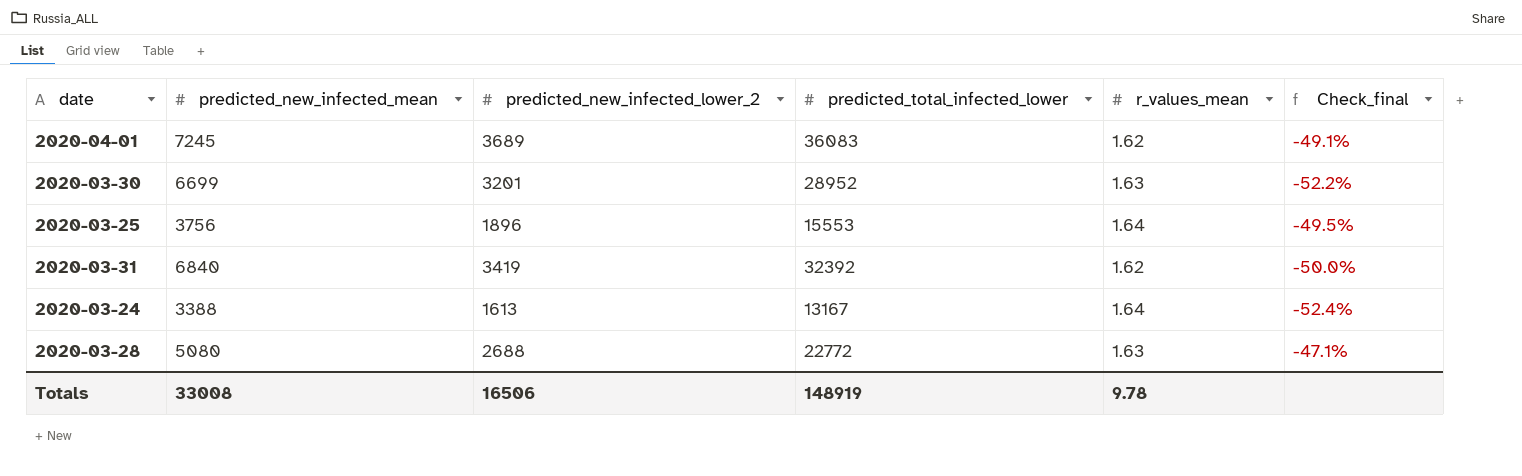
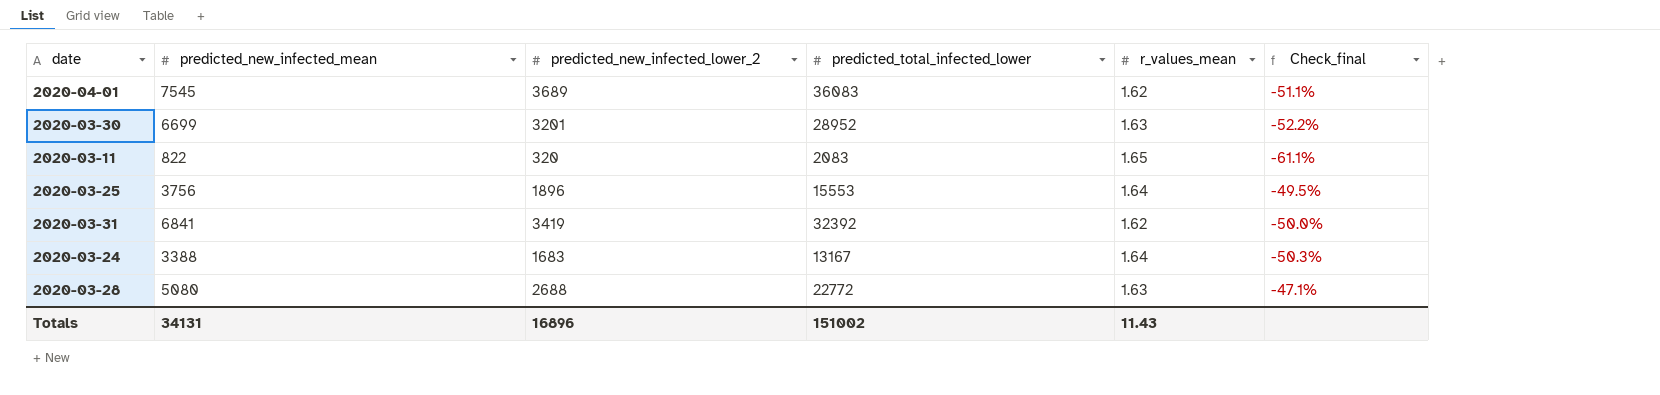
2020-04-01 | predicted_new_infected_mean: 7245 -> 7545
2020-04-01 | Check_final: -49.1% -> -51.1%
row 2020-03-11: none -> 822 | 320 | 2083 | 1.65 | -61.1%
2020-03-31 | predicted_new_infected_mean: 6840 -> 6841
2020-03-24 | predicted_new_infected_lower_2: 1613 -> 1683
2020-03-24 | Check_final: -52.4% -> -50.3%
Totals | predicted_new_infected_mean: 33008 -> 34131
Totals | predicted_new_infected_lower_2: 16506 -> 16896
Totals | predicted_total_infected_lower: 148919 -> 151002
Totals | r_values_mean: 9.78 -> 11.43

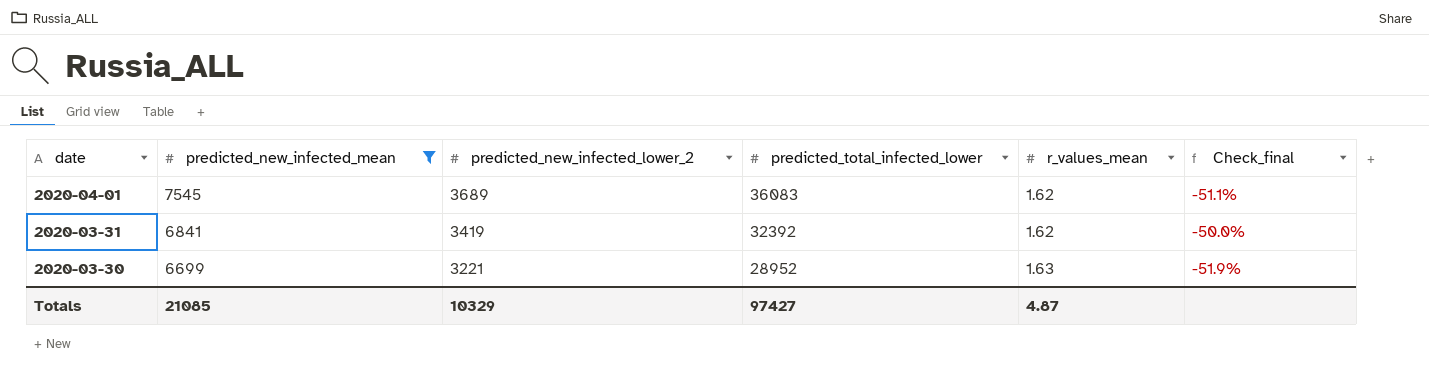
filter: none -> predicted_new_infected_mean >= 6699
row order: none -> date descending
2020-03-30 | predicted_new_infected_lower_2: 3201 -> 3221
2020-03-30 | Check_final: -52.2% -> -51.9%
Totals | predicted_new_infected_mean: 34131 -> 21085
Totals | predicted_new_infected_lower_2: 16896 -> 10329
Totals | predicted_total_infected_lower: 151002 -> 97427
Totals | r_values_mean: 11.43 -> 4.87

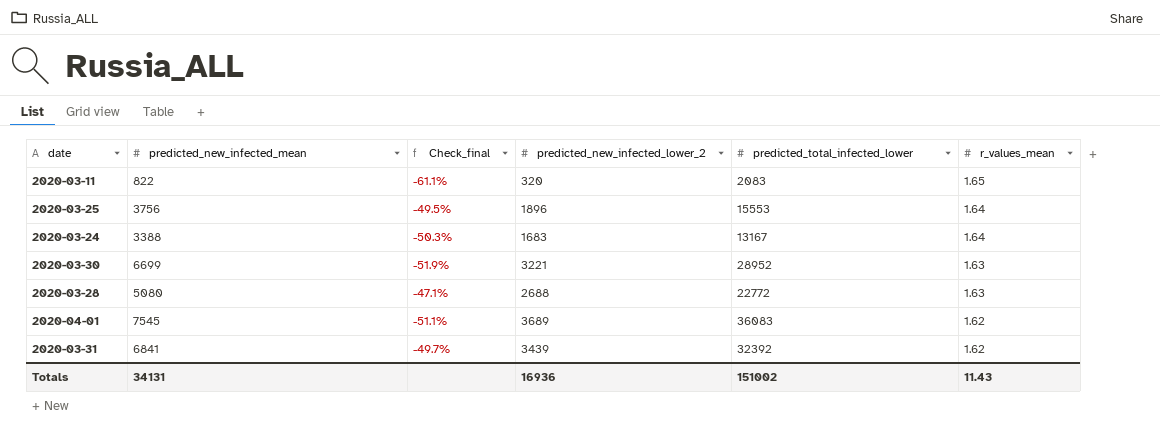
filter: predicted_new_infected_mean >= 6699 -> none
row order: date descending -> r_values_mean descending
column Check_final | position: 6 -> 3
2020-03-31 | Check_final: -50.0% -> -49.7%
2020-03-31 | predicted_new_infected_lower_2: 3419 -> 3439
Totals | predicted_new_infected_mean: 21085 -> 34131
Totals | predicted_new_infected_lower_2: 10329 -> 16936
Totals | predicted_total_infected_lower: 97427 -> 151002
Totals | r_values_mean: 4.87 -> 11.43

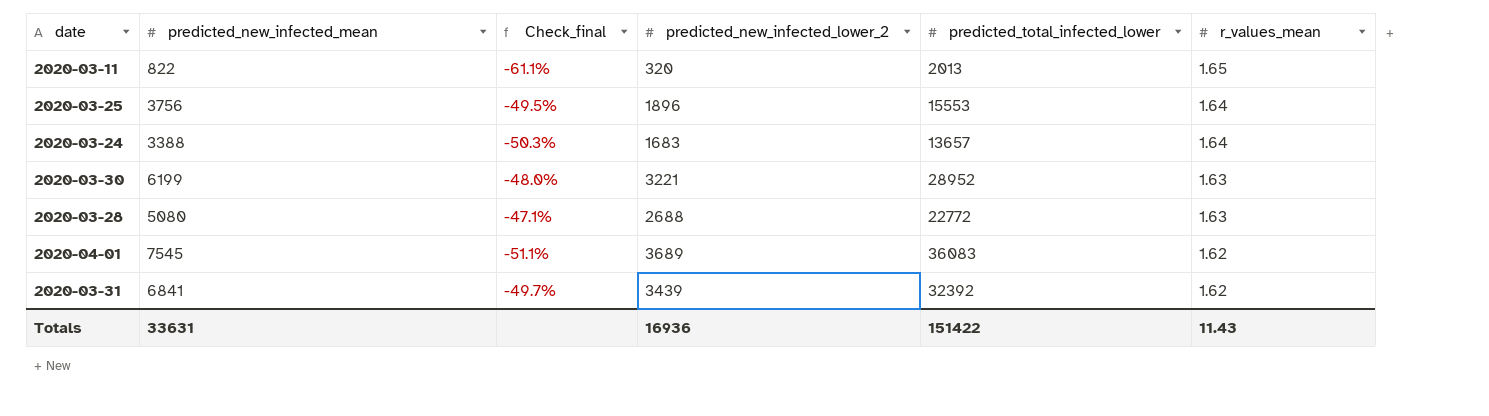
2020-03-11 | predicted_total_infected_lower: 2083 -> 2013
2020-03-24 | predicted_total_infected_lower: 13167 -> 13657
2020-03-30 | predicted_new_infected_mean: 6699 -> 6199
2020-03-30 | Check_final: -51.9% -> -48.0%
Totals | predicted_new_infected_mean: 34131 -> 33631
Totals | predicted_total_infected_lower: 151002 -> 151422

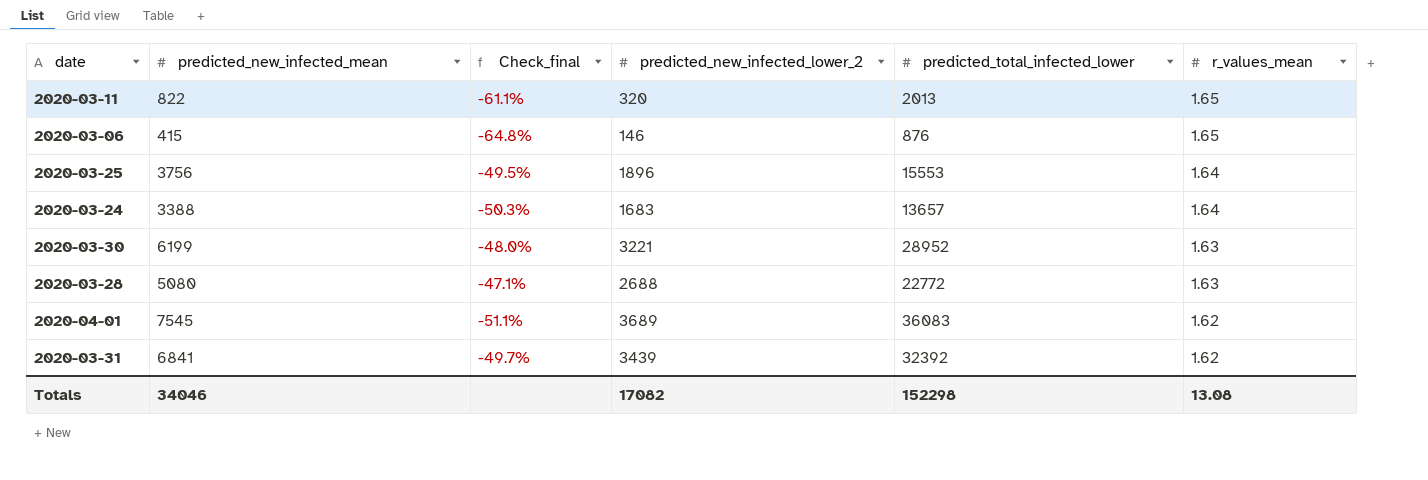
row 2020-03-06: none -> 415 | -64.8% | 146 | 876 | 1.65
Totals | predicted_new_infected_mean: 33631 -> 34046
Totals | predicted_new_infected_lower_2: 16936 -> 17082
Totals | predicted_total_infected_lower: 151422 -> 152298
Totals | r_values_mean: 11.43 -> 13.08

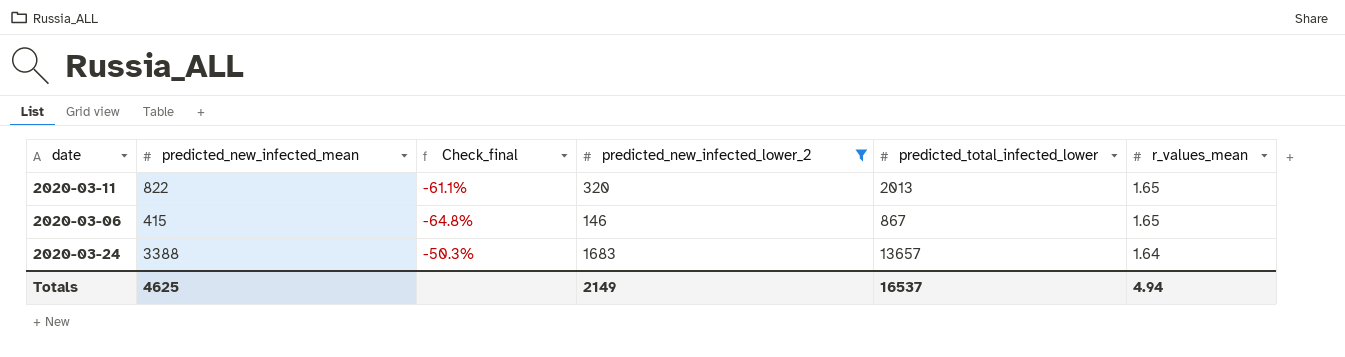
filter: none -> predicted_new_infected_lower_2 <= 1683
2020-03-06 | predicted_total_infected_lower: 876 -> 867
Totals | predicted_new_infected_mean: 34046 -> 4625
Totals | predicted_new_infected_lower_2: 17082 -> 2149
Totals | predicted_total_infected_lower: 152298 -> 16537
Totals | r_values_mean: 13.08 -> 4.94

